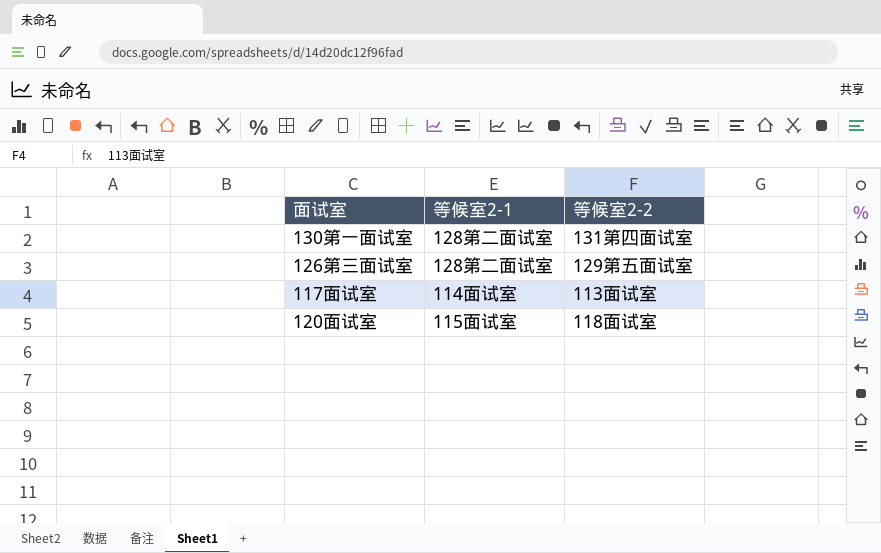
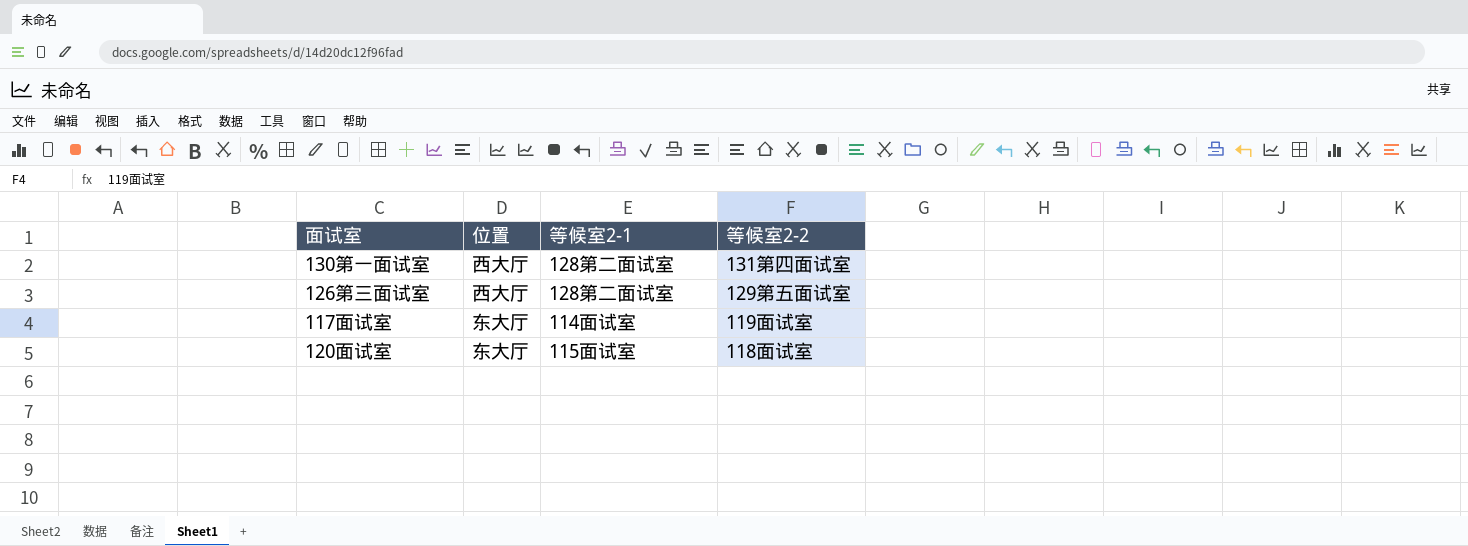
column 位置 | position: none -> 2
117面试室 | 等候室2-2: 113面试室 -> 119面试室

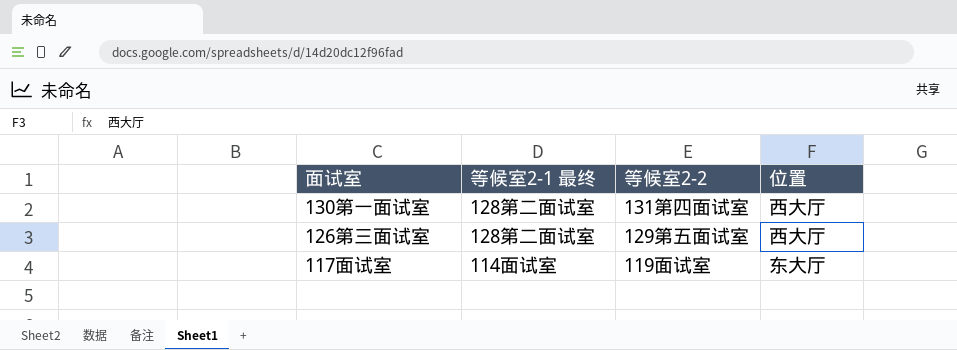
column name: 等候室2-1 -> 等候室2-1 最终
column 位置 | position: 2 -> 4
row 120面试室: 东大厅 | 115面试室 | 118面试室 -> none

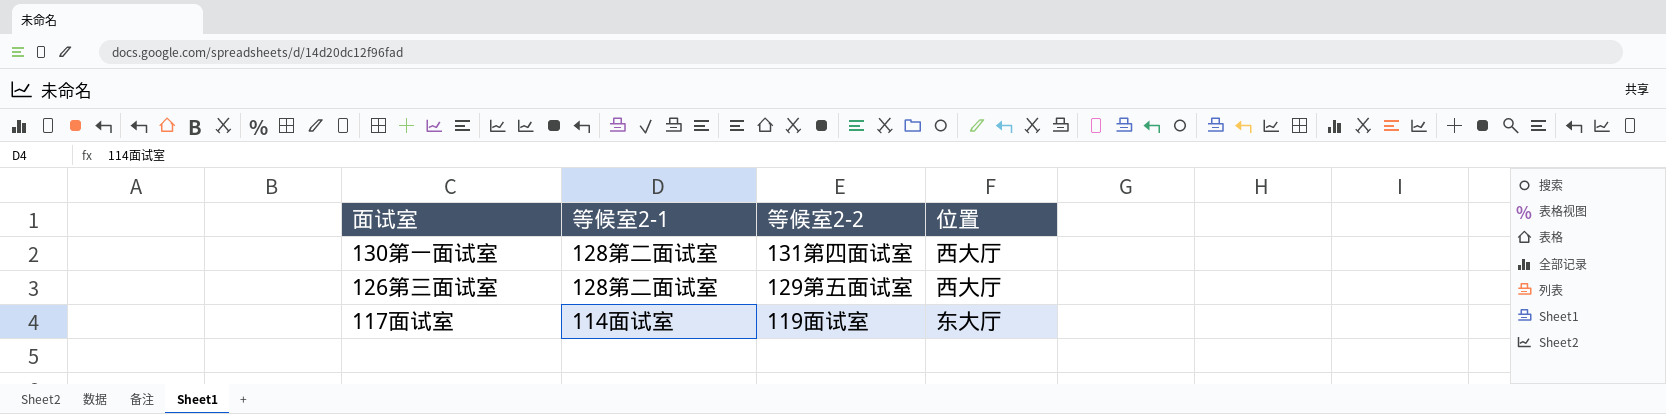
column name: 等候室2-1 最终 -> 等候室2-1

